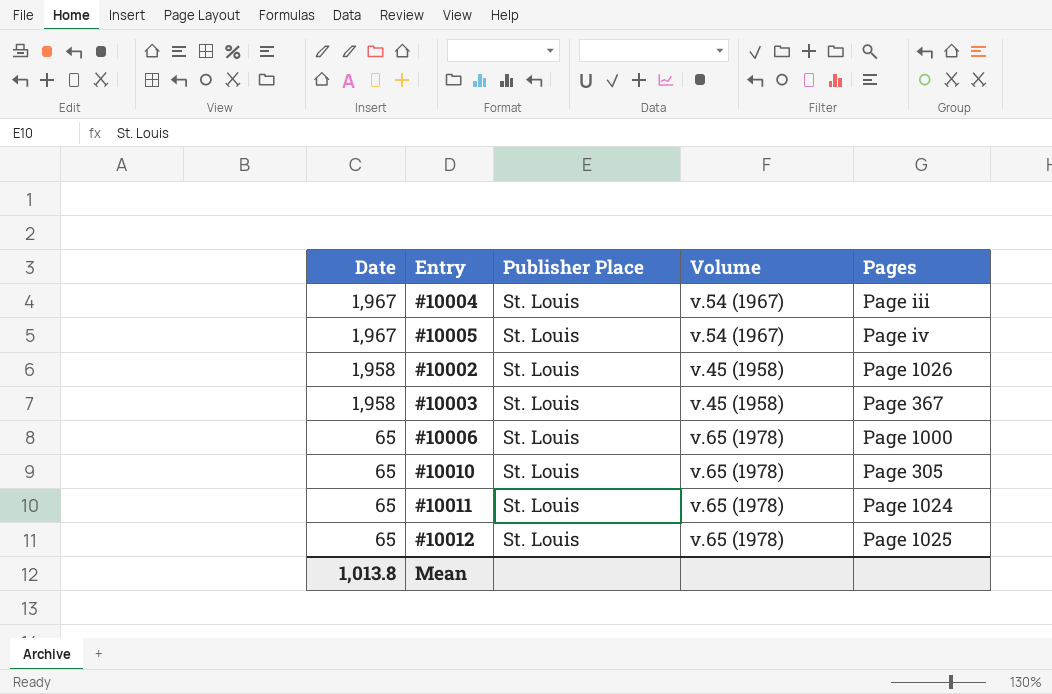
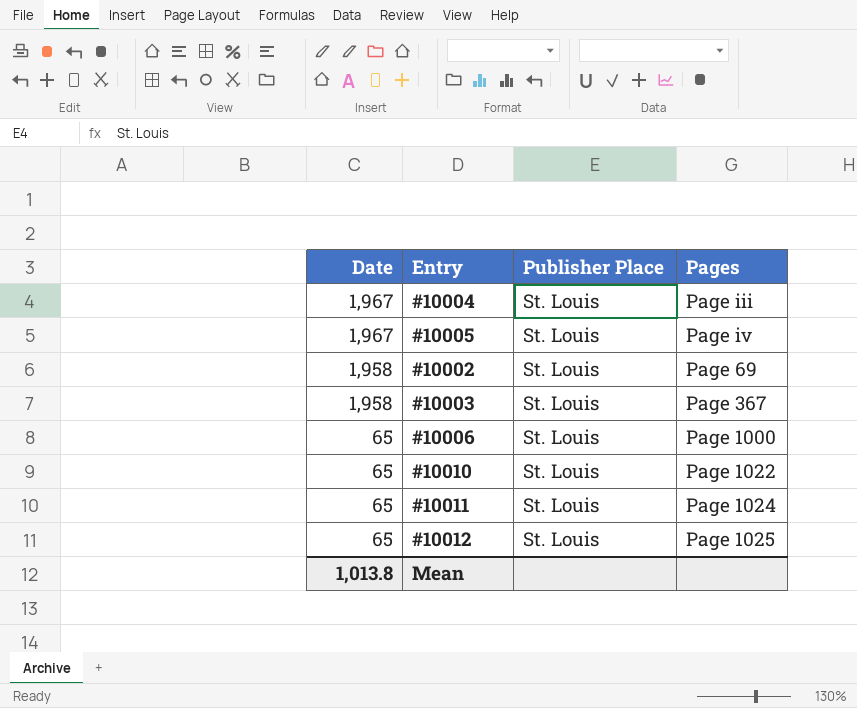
column Volume | position: 4 -> none
#10002 | Pages: Page 1026 -> Page 69
#10010 | Pages: Page 305 -> Page 1022

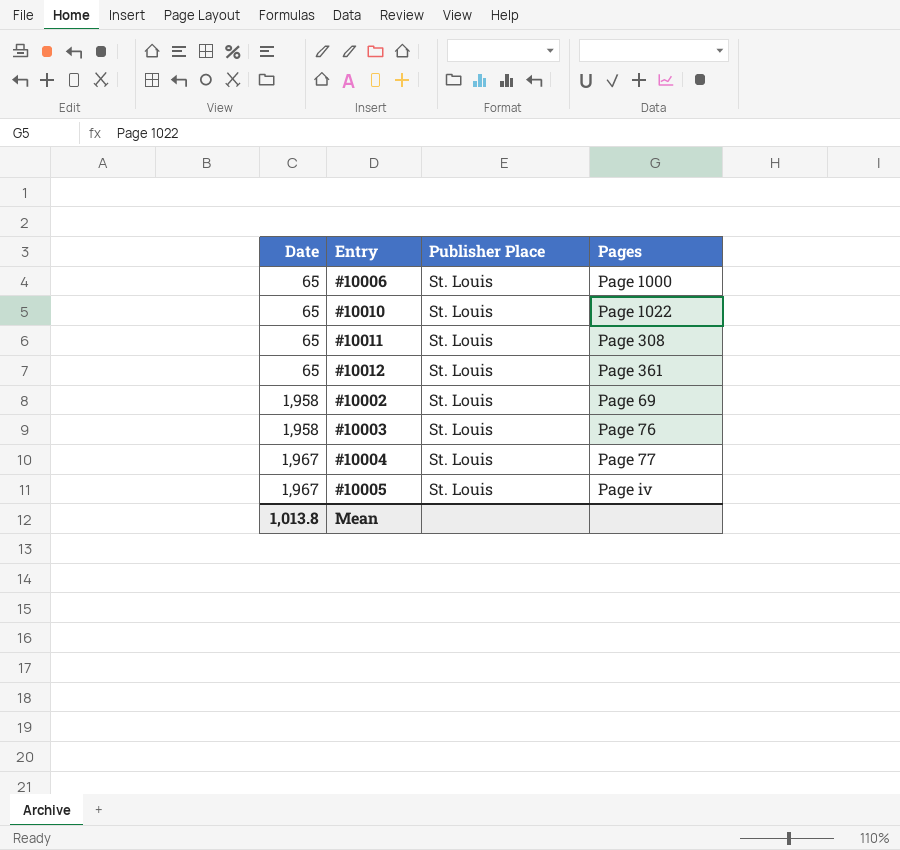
row order: Date descending -> Date ascending
#10011 | Pages: Page 1024 -> Page 308
#10012 | Pages: Page 1025 -> Page 361
#10003 | Pages: Page 367 -> Page 76
#10004 | Pages: Page iii -> Page 77

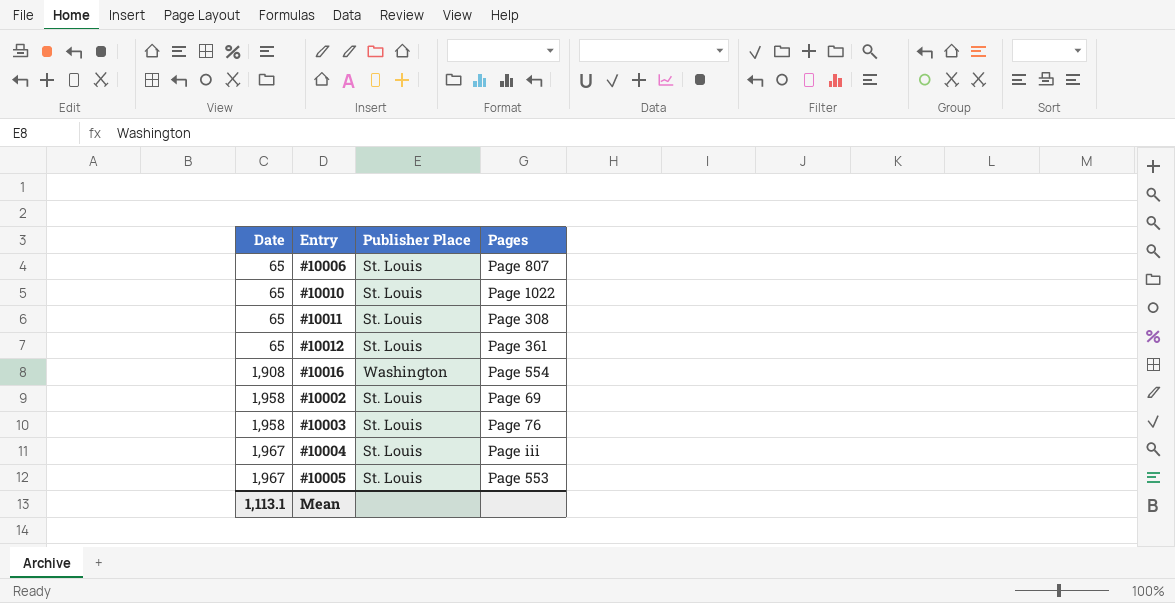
#10006 | Pages: Page 1000 -> Page 807
row #10016: none -> 1,908 | Washington | Page 554
#10004 | Pages: Page 77 -> Page iii
#10005 | Pages: Page iv -> Page 553
Mean | Date: 1,013.8 -> 1,113.1

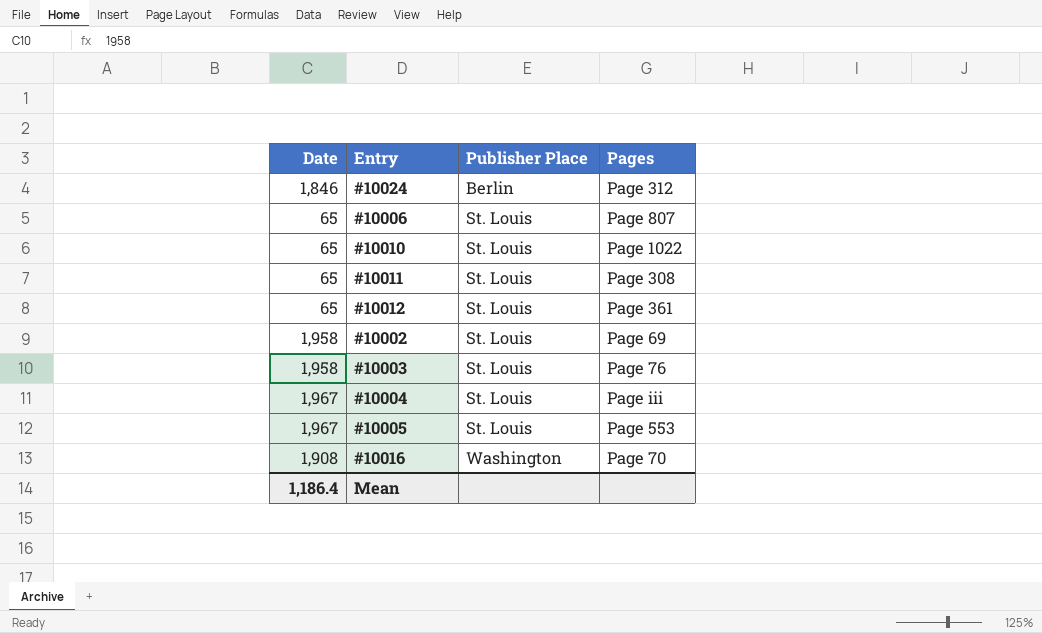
row order: Date ascending -> Publisher Place ascending
row #10024: none -> 1,846 | Berlin | Page 312
#10016 | Pages: Page 554 -> Page 70
Mean | Date: 1,113.1 -> 1,186.4

